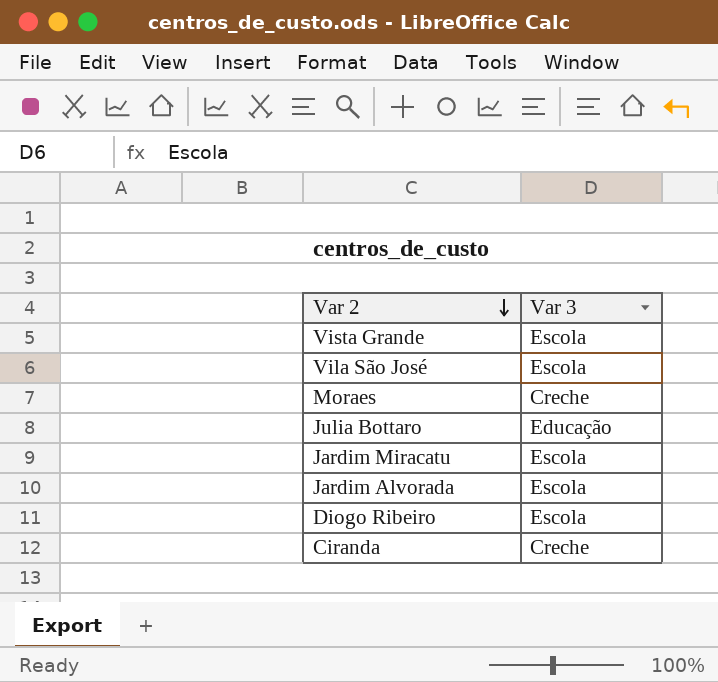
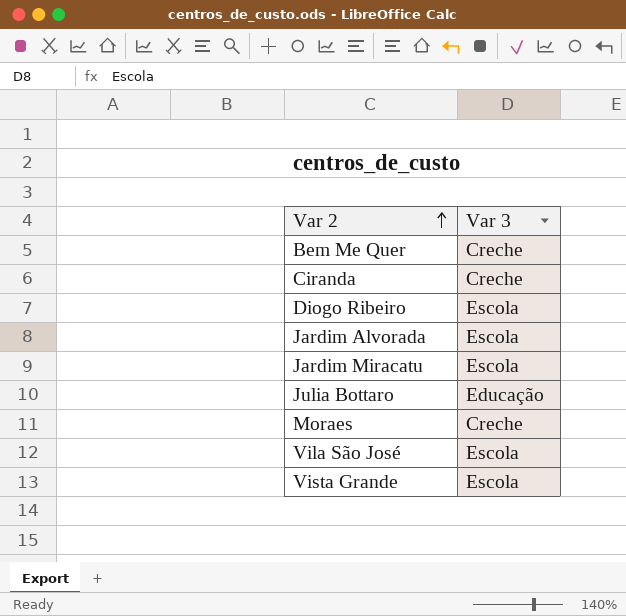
row order: Var 2 descending -> Var 2 ascending
row Bem Me Quer: none -> Creche

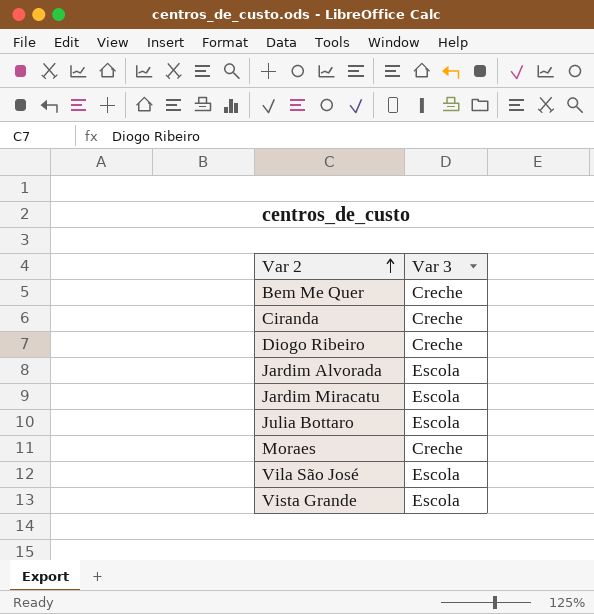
Diogo Ribeiro | Var 3: Escola -> Creche
Julia Bottaro | Var 3: Educação -> Escola

